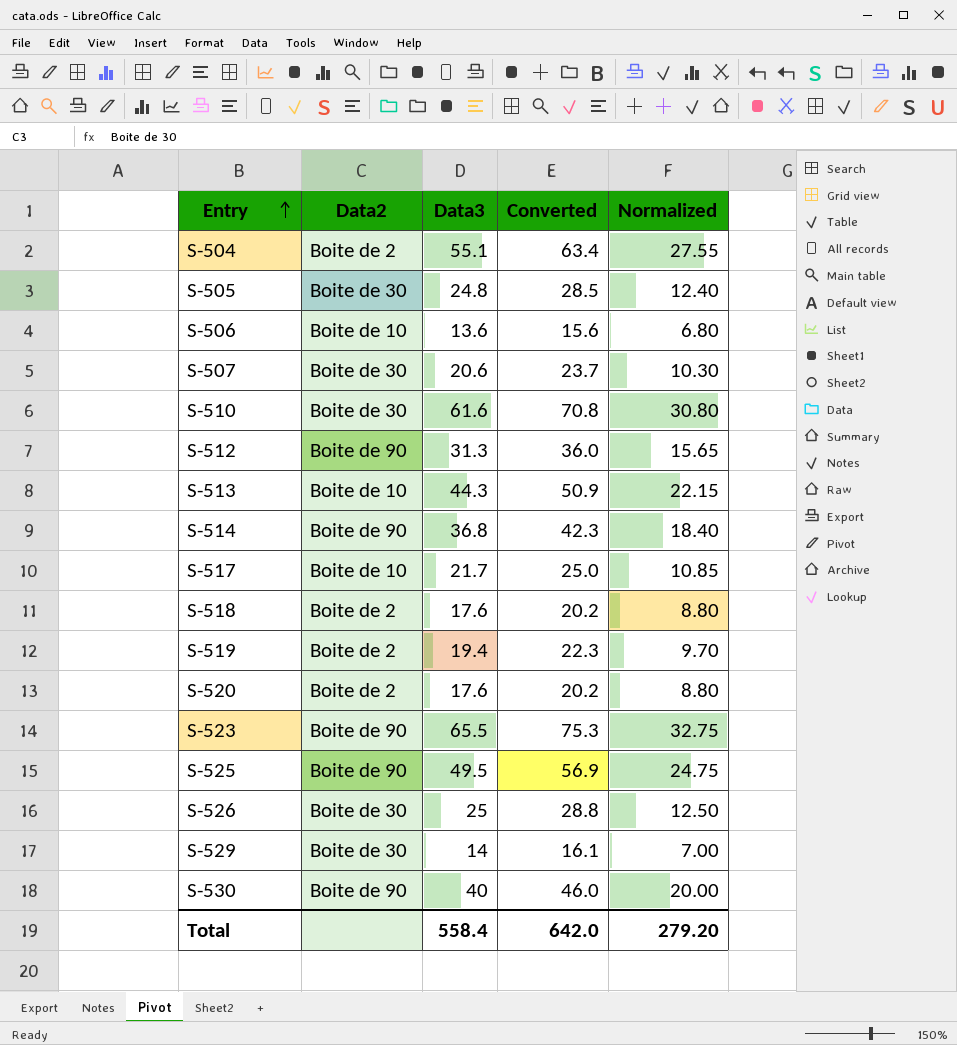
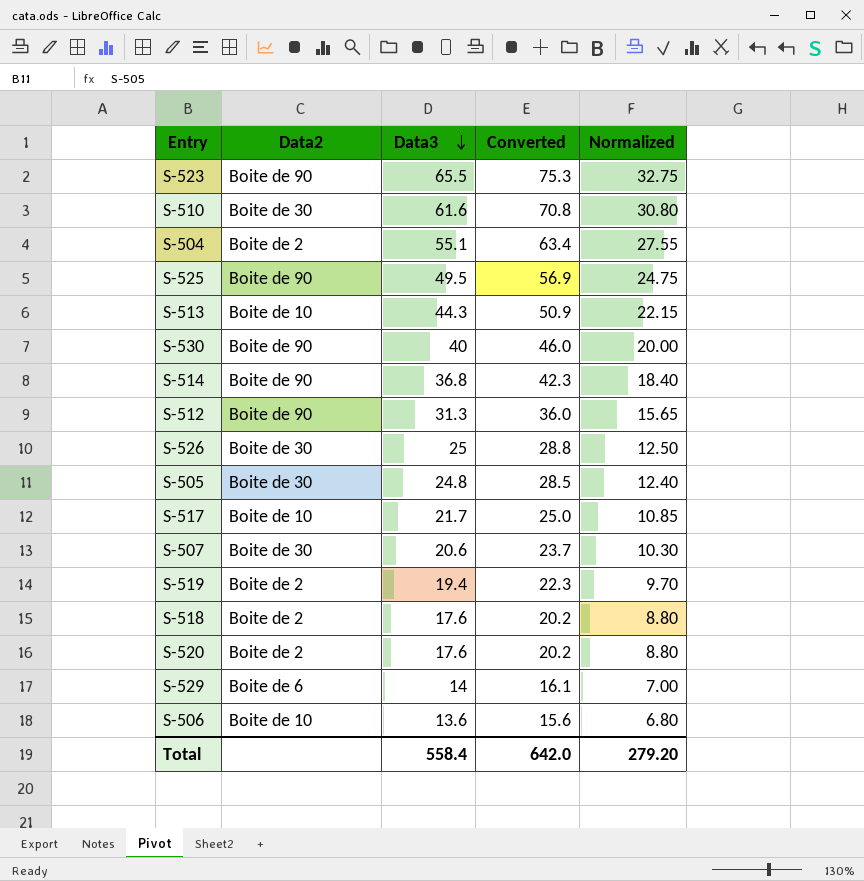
row order: Entry ascending -> Data3 descending
S-529 | Data2: Boite de 30 -> Boite de 6

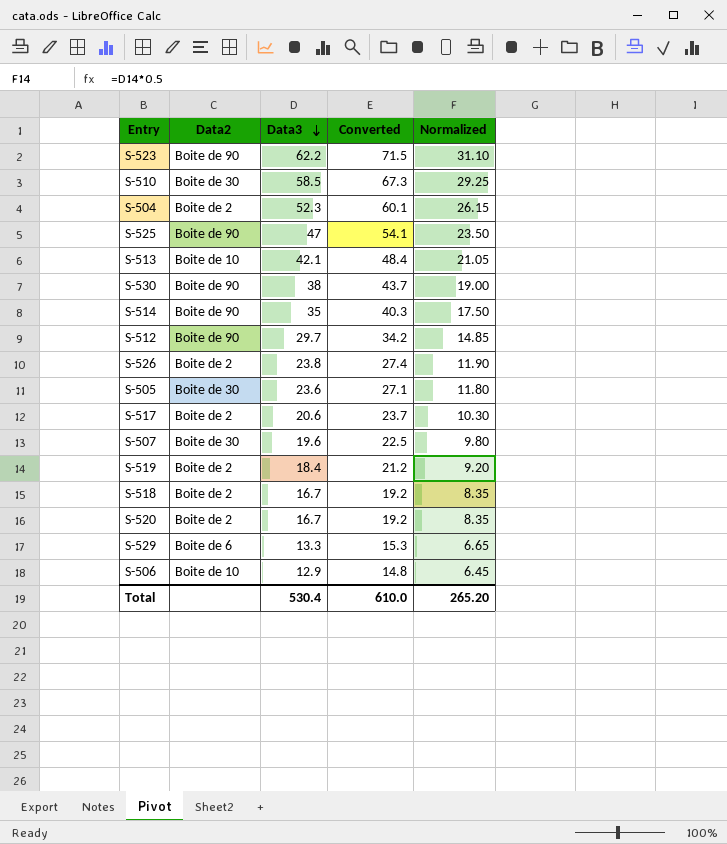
S-523 | Data3: 65.5 -> 62.2
S-523 | Converted: 75.3 -> 71.5
S-523 | Normalized: 32.75 -> 31.10
S-510 | Data3: 61.6 -> 58.5
S-510 | Converted: 70.8 -> 67.3
S-510 | Normalized: 30.80 -> 29.25
S-504 | Data3: 55.1 -> 52.3
S-504 | Converted: 63.4 -> 60.1
S-504 | Normalized: 27.55 -> 26.15
S-525 | Data3: 49.5 -> 47
S-525 | Converted: 56.9 -> 54.1
S-525 | Normalized: 24.75 -> 23.50
S-513 | Data3: 44.3 -> 42.1
S-513 | Converted: 50.9 -> 48.4
S-513 | Normalized: 22.15 -> 21.05
S-530 | Data3: 40 -> 38
S-530 | Converted: 46.0 -> 43.7
S-530 | Normalized: 20.00 -> 19.00
S-514 | Data3: 36.8 -> 35
S-514 | Converted: 42.3 -> 40.3
S-514 | Normalized: 18.40 -> 17.50
S-512 | Data3: 31.3 -> 29.7
S-512 | Converted: 36.0 -> 34.2
S-512 | Normalized: 15.65 -> 14.85
S-526 | Data2: Boite de 30 -> Boite de 2
S-526 | Data3: 25 -> 23.8
S-526 | Converted: 28.8 -> 27.4
S-526 | Normalized: 12.50 -> 11.90
S-505 | Data3: 24.8 -> 23.6
S-505 | Converted: 28.5 -> 27.1
S-505 | Normalized: 12.40 -> 11.80
S-517 | Data2: Boite de 10 -> Boite de 2
S-517 | Data3: 21.7 -> 20.6
S-517 | Converted: 25.0 -> 23.7
S-517 | Normalized: 10.85 -> 10.30
S-507 | Data3: 20.6 -> 19.6
S-507 | Converted: 23.7 -> 22.5
S-507 | Normalized: 10.30 -> 9.80
S-519 | Data3: 19.4 -> 18.4
S-519 | Converted: 22.3 -> 21.2
S-519 | Normalized: 9.70 -> 9.20
S-518 | Data3: 17.6 -> 16.7
S-518 | Converted: 20.2 -> 19.2
S-518 | Normalized: 8.80 -> 8.35
S-520 | Data3: 17.6 -> 16.7
S-520 | Converted: 20.2 -> 19.2
S-520 | Normalized: 8.80 -> 8.35
S-529 | Data3: 14 -> 13.3
S-529 | Converted: 16.1 -> 15.3
S-529 | Normalized: 7.00 -> 6.65
S-506 | Data3: 13.6 -> 12.9
S-506 | Converted: 15.6 -> 14.8
S-506 | Normalized: 6.80 -> 6.45
Total | Data3: 558.4 -> 530.4
Total | Converted: 642.0 -> 610.0
Total | Normalized: 279.20 -> 265.20

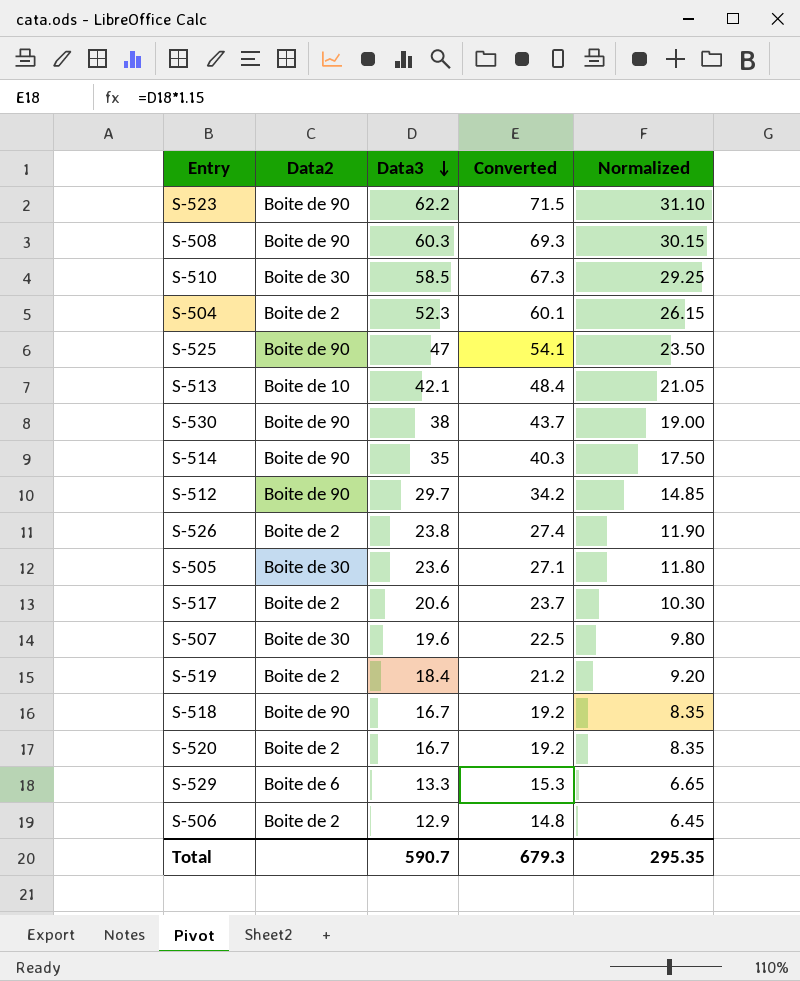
row S-508: none -> Boite de 90 | 60.3 | 69.3 | 30.15
S-518 | Data2: Boite de 2 -> Boite de 90
S-506 | Data2: Boite de 10 -> Boite de 2
Total | Data3: 530.4 -> 590.7
Total | Converted: 610.0 -> 679.3
Total | Normalized: 265.20 -> 295.35

